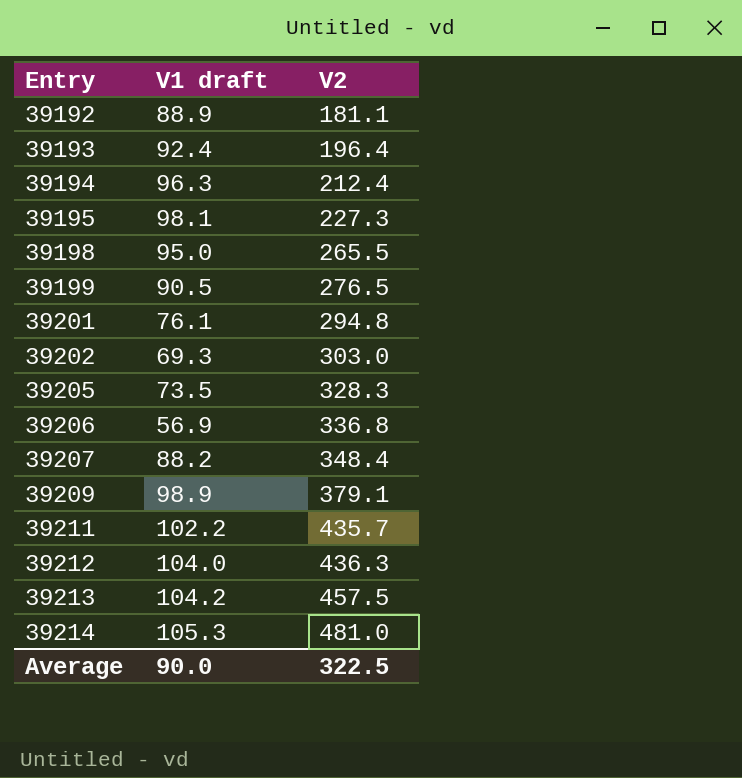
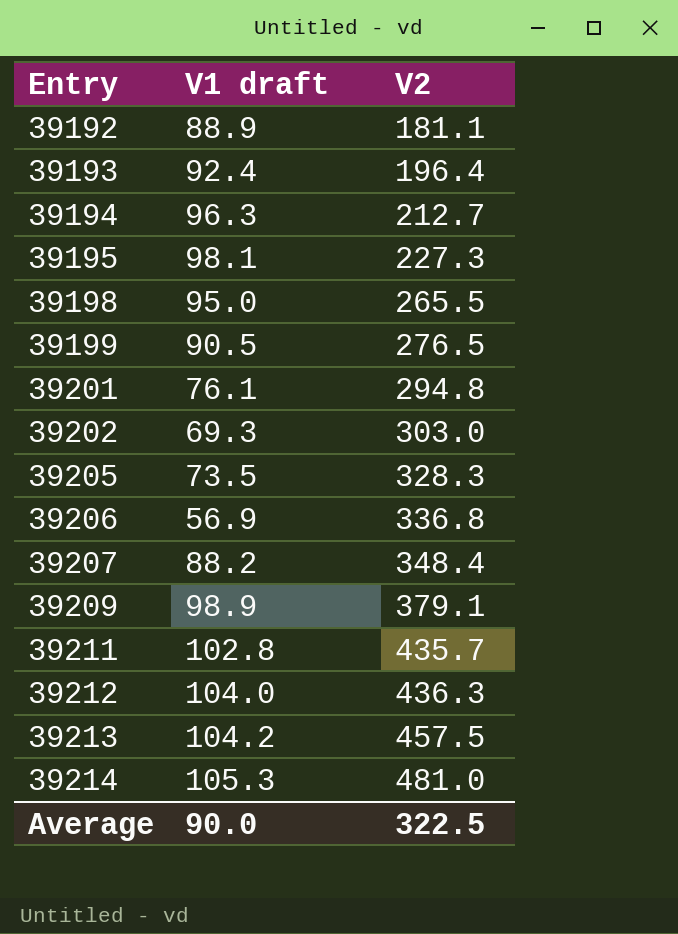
39194 | V2: 212.4 -> 212.7
39211 | V1 draft: 102.2 -> 102.8

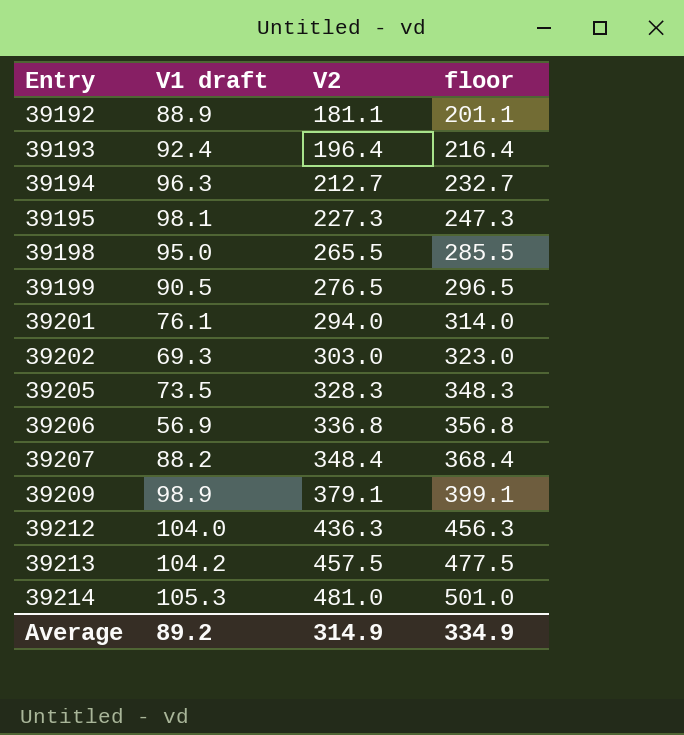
column floor | formula: none -> [V2] + 20
row 39211: 102.8 | 435.7 -> none
39201 | V2: 294.8 -> 294.0
Average | V1 draft: 90.0 -> 89.2
Average | V2: 322.5 -> 314.9

